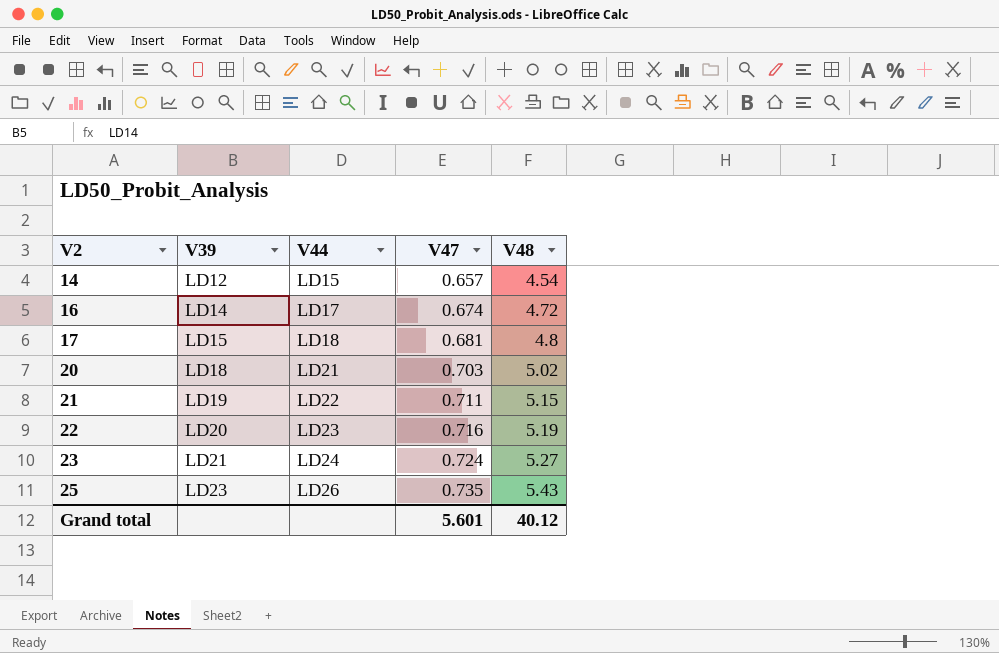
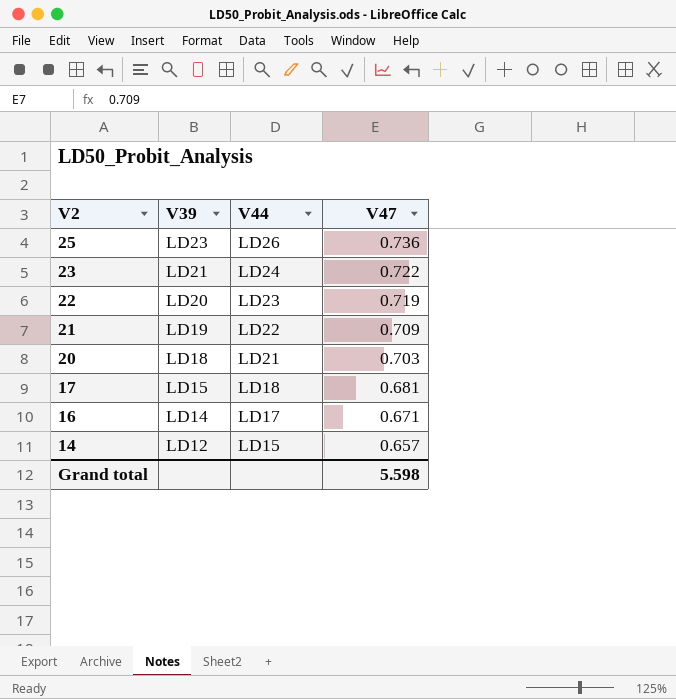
row order: V2 ascending -> V2 descending
column V48 | position: 5 -> none
25 | V47: 0.735 -> 0.736
23 | V47: 0.724 -> 0.722
22 | V47: 0.716 -> 0.719
21 | V47: 0.711 -> 0.709
16 | V47: 0.674 -> 0.671
Grand total | V47: 5.601 -> 5.598

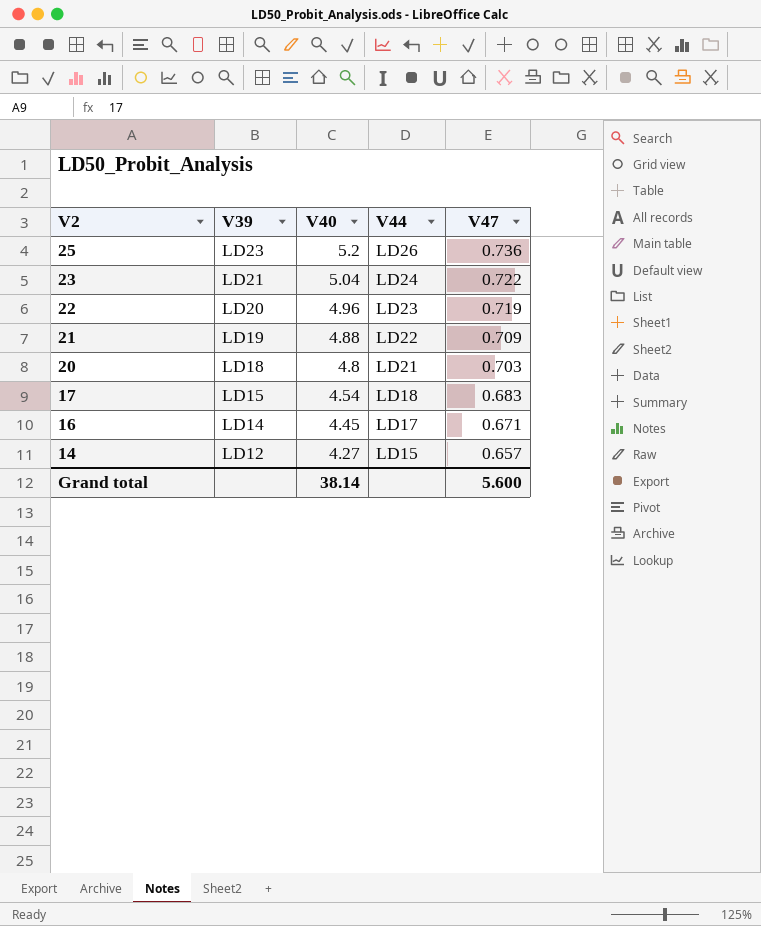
column V40 | position: none -> 3
17 | V47: 0.681 -> 0.683
Grand total | V47: 5.598 -> 5.600

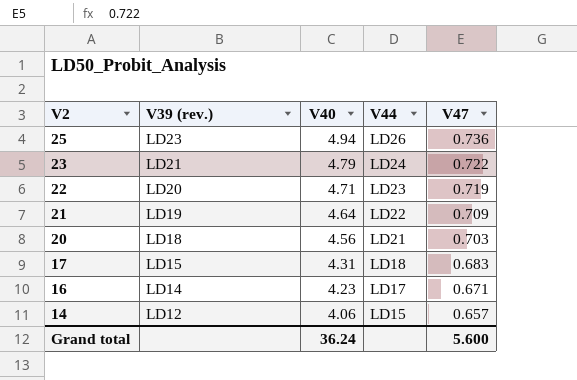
column name: V39 -> V39 (rev.)
25 | V40: 5.2 -> 4.94
23 | V40: 5.04 -> 4.79
22 | V40: 4.96 -> 4.71
21 | V40: 4.88 -> 4.64
20 | V40: 4.8 -> 4.56
17 | V40: 4.54 -> 4.31
16 | V40: 4.45 -> 4.23
14 | V40: 4.27 -> 4.06
Grand total | V40: 38.14 -> 36.24

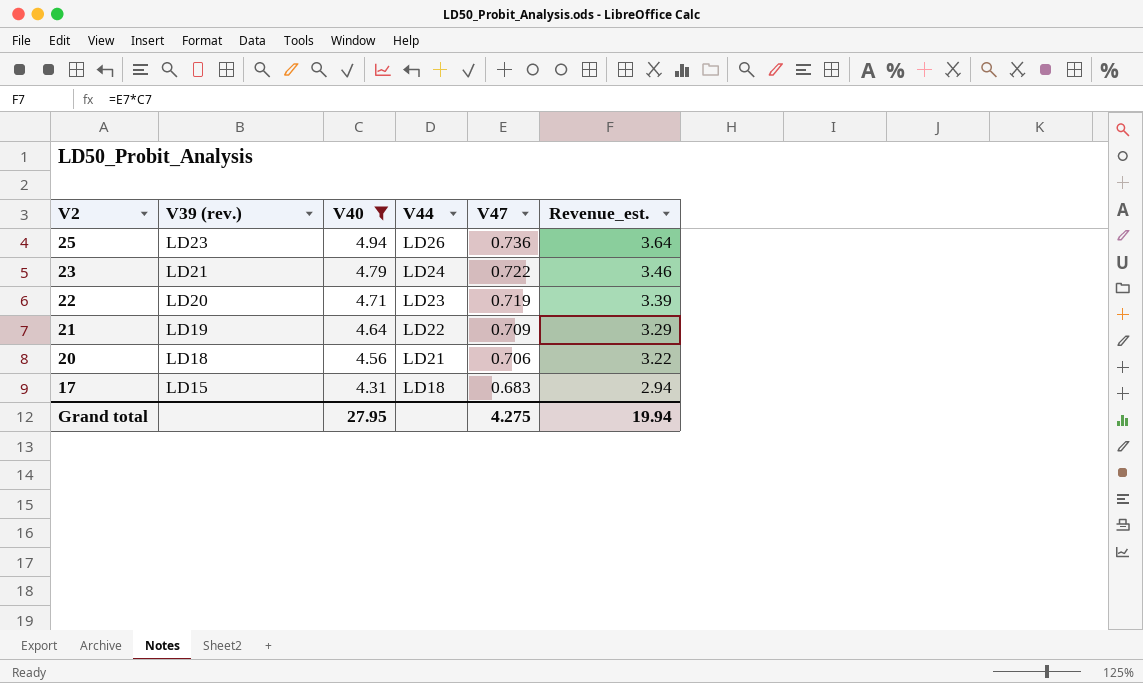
filter: none -> V40 >= 4.31
column Revenue_est. | formula: none -> [V40] * [V47]
20 | V47: 0.703 -> 0.706
Grand total | V40: 36.24 -> 27.95
Grand total | V47: 5.600 -> 4.275

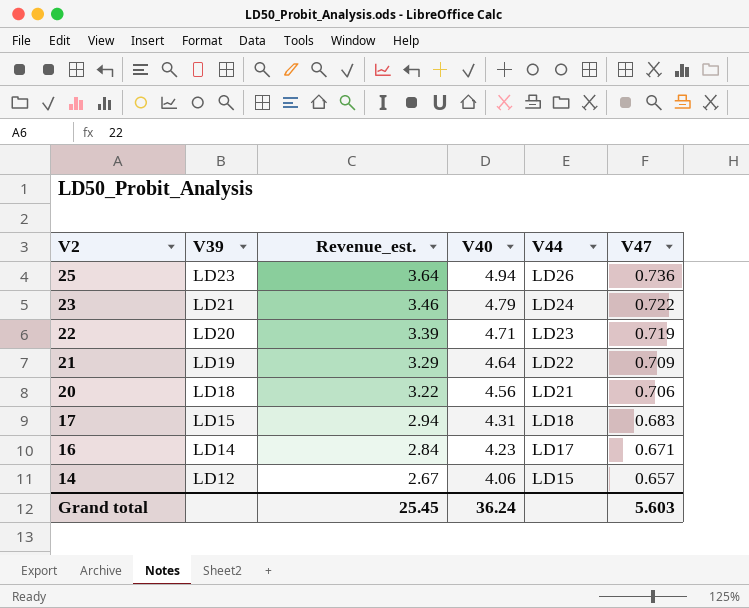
filter: V40 >= 4.31 -> none
column name: V39 (rev.) -> V39
column Revenue_est. | position: 6 -> 3
Grand total | Revenue_est.: 19.94 -> 25.45
Grand total | V40: 27.95 -> 36.24
Grand total | V47: 4.275 -> 5.603

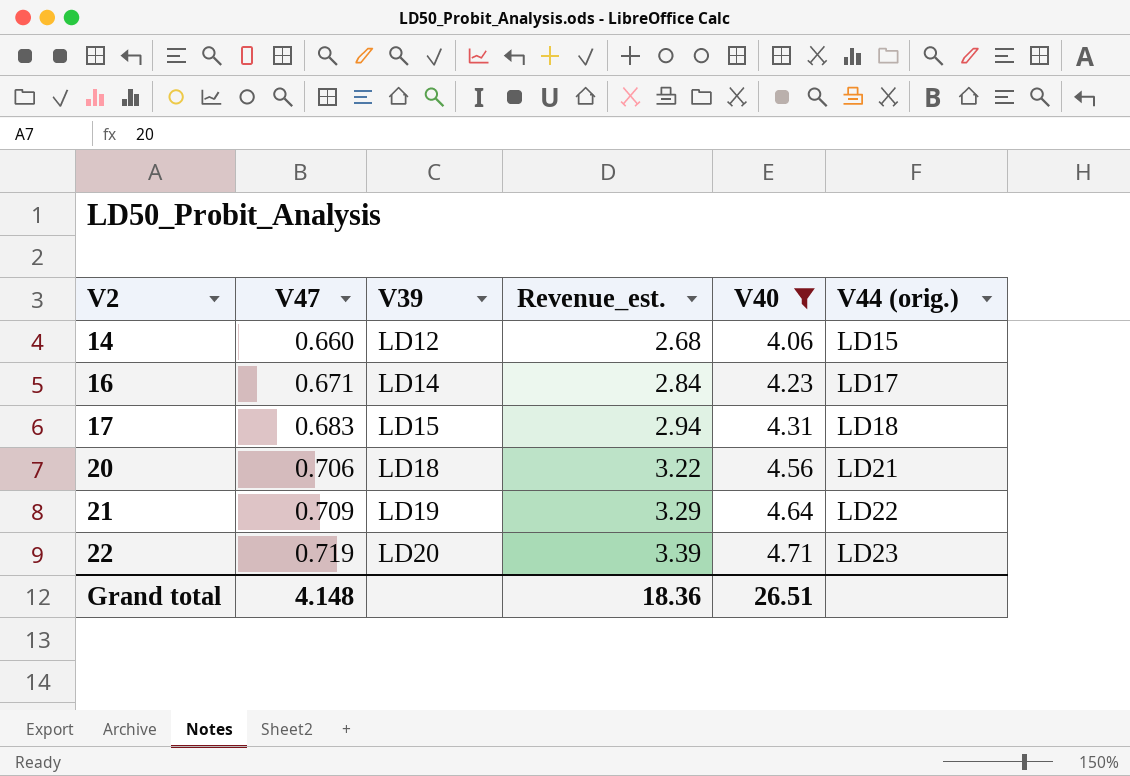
filter: none -> V40 <= 4.71
row order: V2 descending -> V2 ascending
column V47 | position: 6 -> 2
column name: V44 -> V44 (orig.)
14 | V47: 0.657 -> 0.660
14 | Revenue_est.: 2.67 -> 2.68
Grand total | V47: 5.603 -> 4.148
Grand total | Revenue_est.: 25.45 -> 18.36
Grand total | V40: 36.24 -> 26.51

